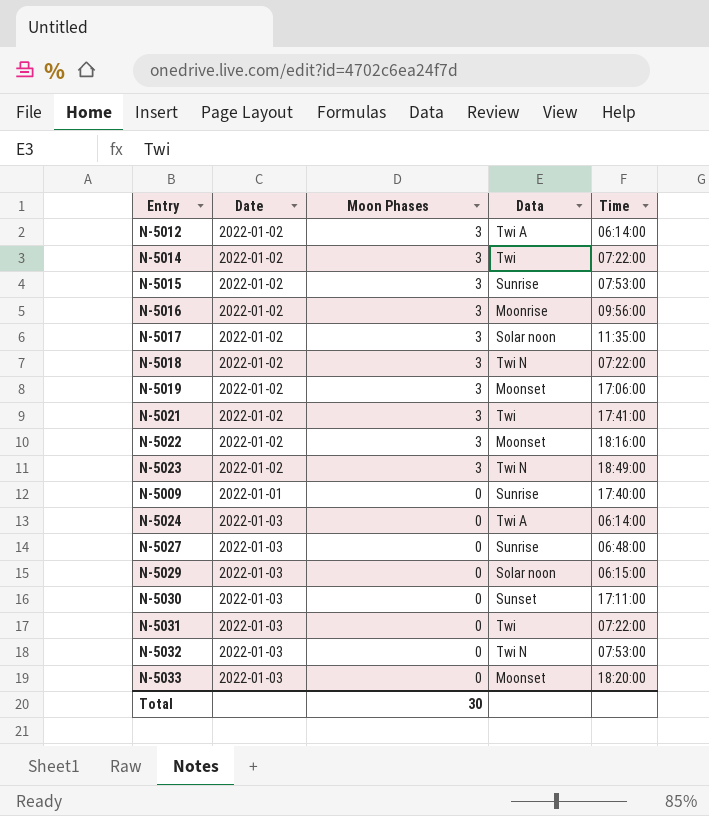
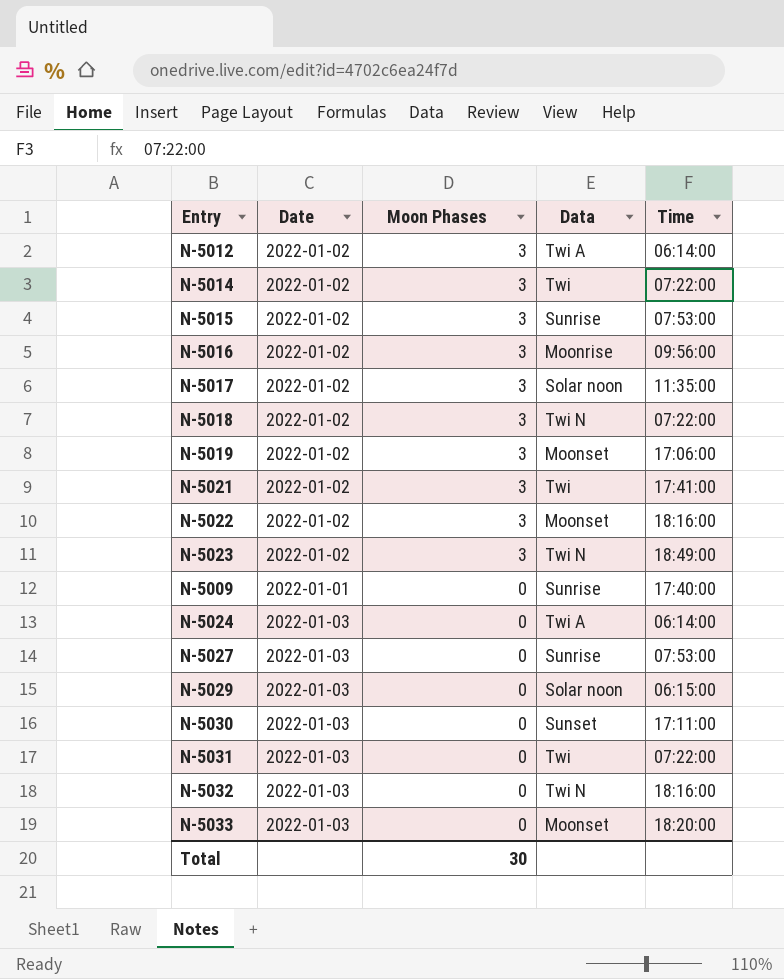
N-5027 | Time: 06:48:00 -> 07:53:00
N-5032 | Time: 07:53:00 -> 18:16:00

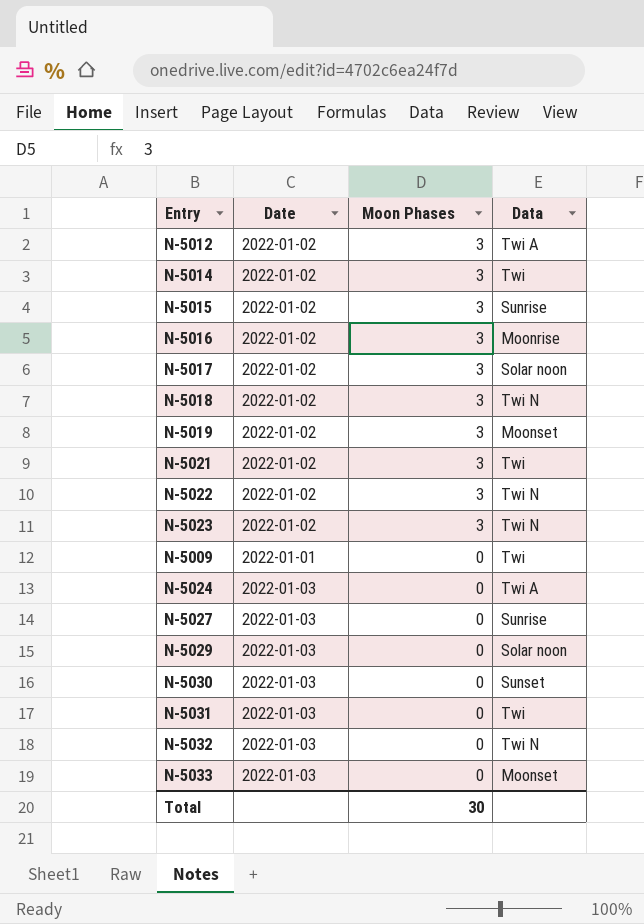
column Time | position: 5 -> none
N-5022 | Data: Moonset -> Twi N
N-5009 | Data: Sunrise -> Twi

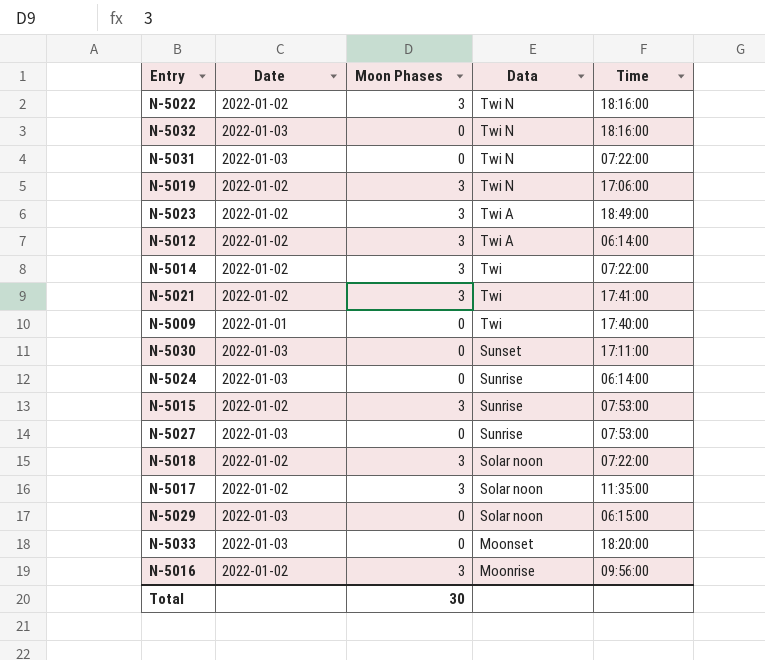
row order: Moon Phases descending -> Data descending
column Time | position: none -> 5
N-5031 | Data: Twi -> Twi N
N-5019 | Data: Moonset -> Twi N
N-5023 | Data: Twi N -> Twi A
N-5024 | Data: Twi A -> Sunrise
N-5018 | Data: Twi N -> Solar noon

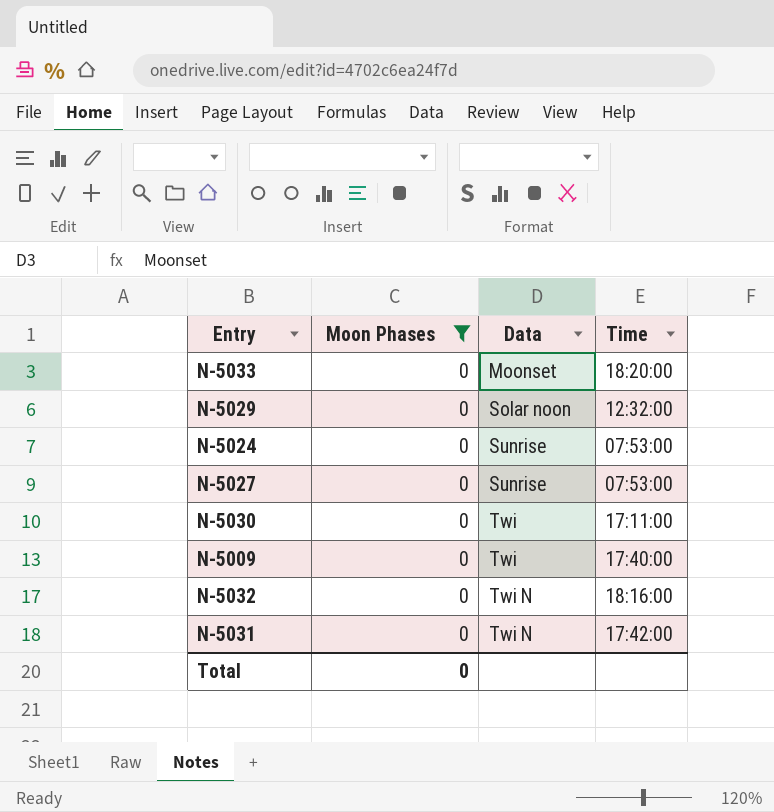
filter: none -> Moon Phases = 0
row order: Data descending -> Data ascending
column Date | position: 2 -> none
N-5029 | Time: 06:15:00 -> 12:32:00
N-5024 | Time: 06:14:00 -> 07:53:00
N-5030 | Data: Sunset -> Twi
N-5031 | Time: 07:22:00 -> 17:42:00
Total | Moon Phases: 30 -> 0

